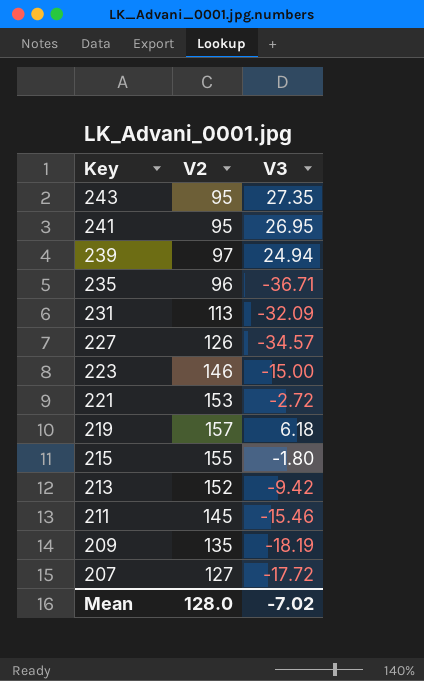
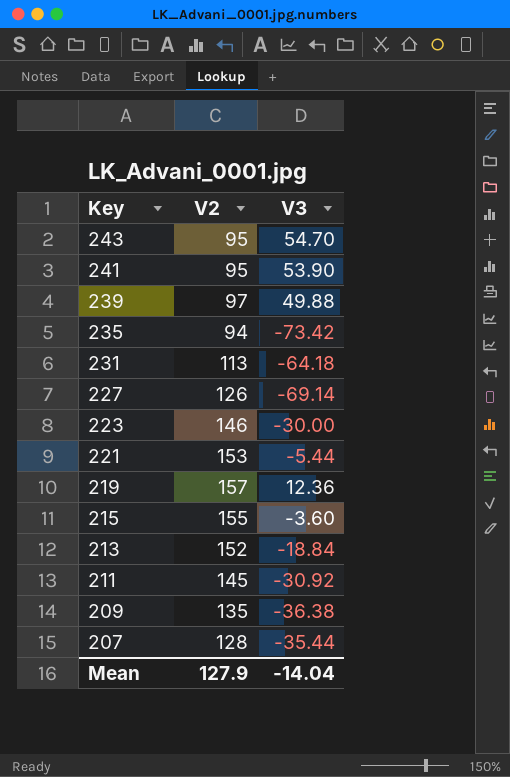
243 | V3: 27.35 -> 54.70
241 | V3: 26.95 -> 53.90
239 | V3: 24.94 -> 49.88
235 | V2: 96 -> 94
235 | V3: -36.71 -> -73.42
231 | V3: -32.09 -> -64.18
227 | V3: -34.57 -> -69.14
223 | V3: -15.00 -> -30.00
221 | V3: -2.72 -> -5.44
219 | V3: 6.18 -> 12.36
215 | V3: -1.80 -> -3.60
213 | V3: -9.42 -> -18.84
211 | V3: -15.46 -> -30.92
209 | V3: -18.19 -> -36.38
207 | V2: 127 -> 128
207 | V3: -17.72 -> -35.44
Mean | V2: 128.0 -> 127.9
Mean | V3: -7.02 -> -14.04

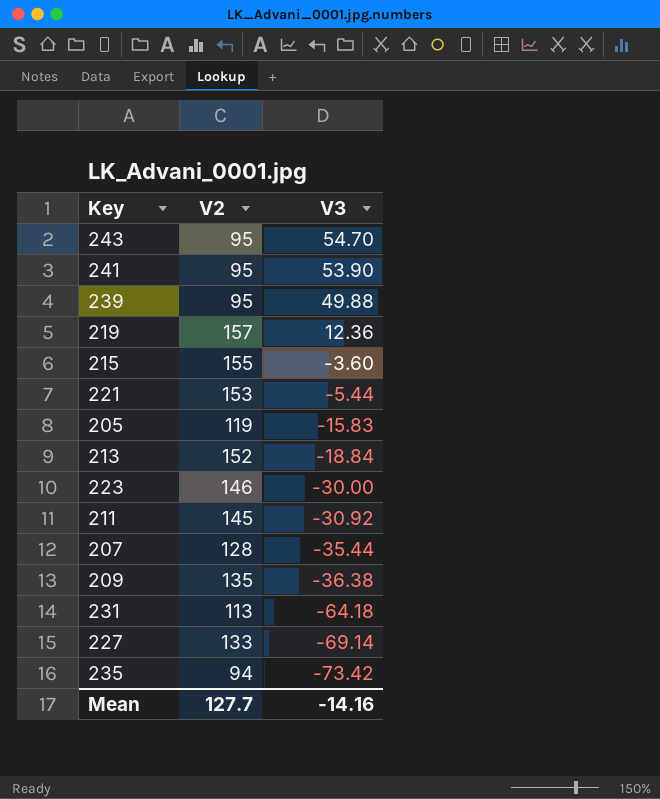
row order: Key descending -> V3 descending
239 | V2: 97 -> 95
row 205: none -> 119 | -15.83
227 | V2: 126 -> 133
Mean | V2: 127.9 -> 127.7
Mean | V3: -14.04 -> -14.16

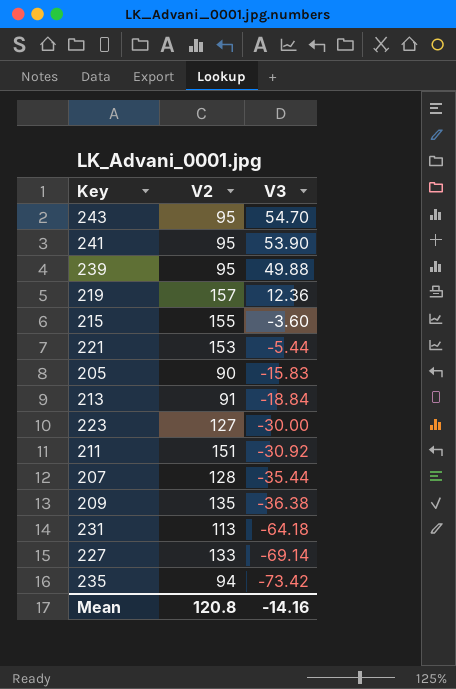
205 | V2: 119 -> 90
213 | V2: 152 -> 91
223 | V2: 146 -> 127
211 | V2: 145 -> 151
Mean | V2: 127.7 -> 120.8

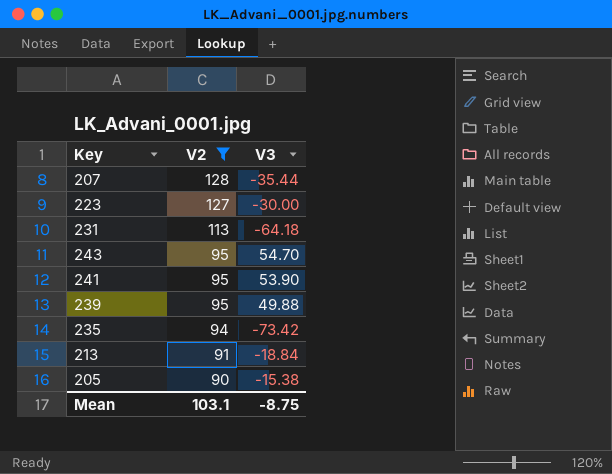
filter: none -> V2 <= 128
row order: V3 descending -> V2 descending
205 | V3: -15.83 -> -15.38
Mean | V2: 120.8 -> 103.1
Mean | V3: -14.16 -> -8.75

